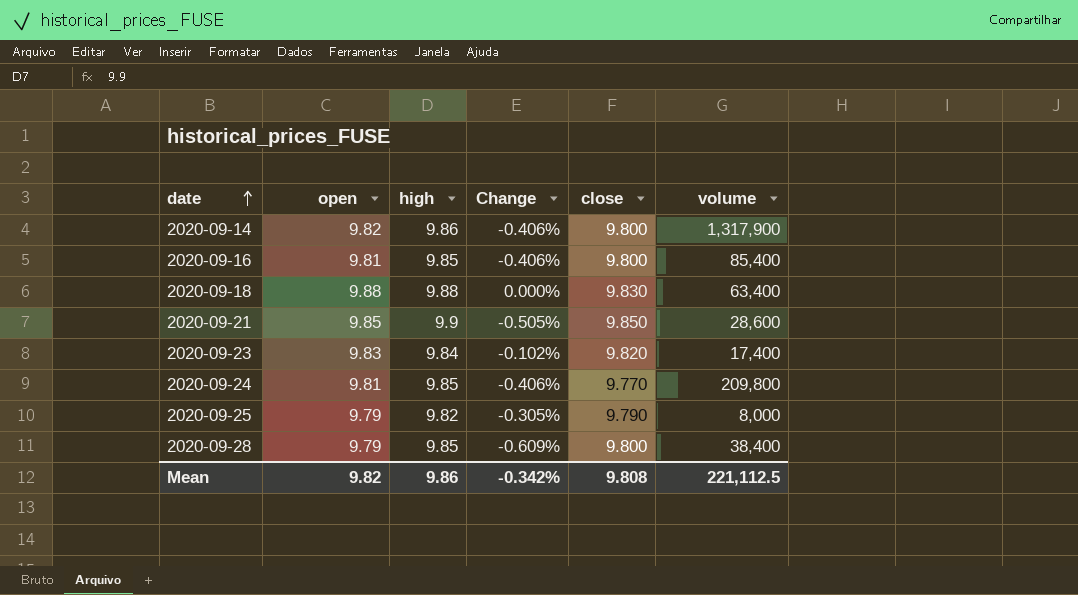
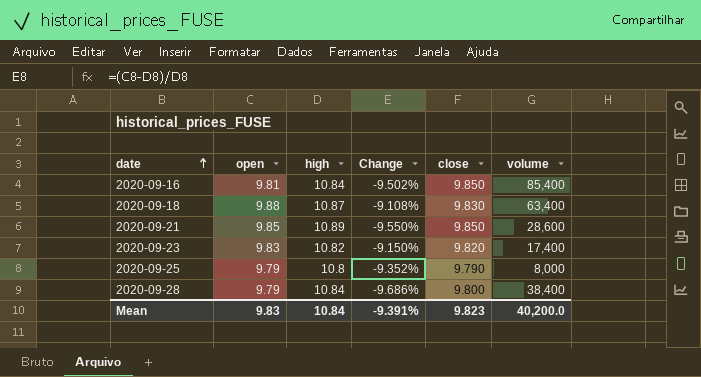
row 2020-09-14: 9.82 | 9.86 | -0.406% | 9.800 | 1,317,900 -> none
row 2020-09-24: 9.81 | 9.85 | -0.406% | 9.770 | 209,800 -> none
2020-09-16 | high: 9.85 -> 10.84
2020-09-16 | Change: -0.406% -> -9.502%
2020-09-16 | close: 9.800 -> 9.850
2020-09-18 | high: 9.88 -> 10.87
2020-09-18 | Change: 0.000% -> -9.108%
2020-09-21 | high: 9.9 -> 10.89
2020-09-21 | Change: -0.505% -> -9.550%
2020-09-23 | high: 9.84 -> 10.82
2020-09-23 | Change: -0.102% -> -9.150%
2020-09-25 | high: 9.82 -> 10.8
2020-09-25 | Change: -0.305% -> -9.352%
2020-09-28 | high: 9.85 -> 10.84
2020-09-28 | Change: -0.609% -> -9.686%
Mean | open: 9.82 -> 9.83
Mean | high: 9.86 -> 10.84
Mean | Change: -0.342% -> -9.391%
Mean | close: 9.808 -> 9.823
Mean | volume: 221,112.5 -> 40,200.0

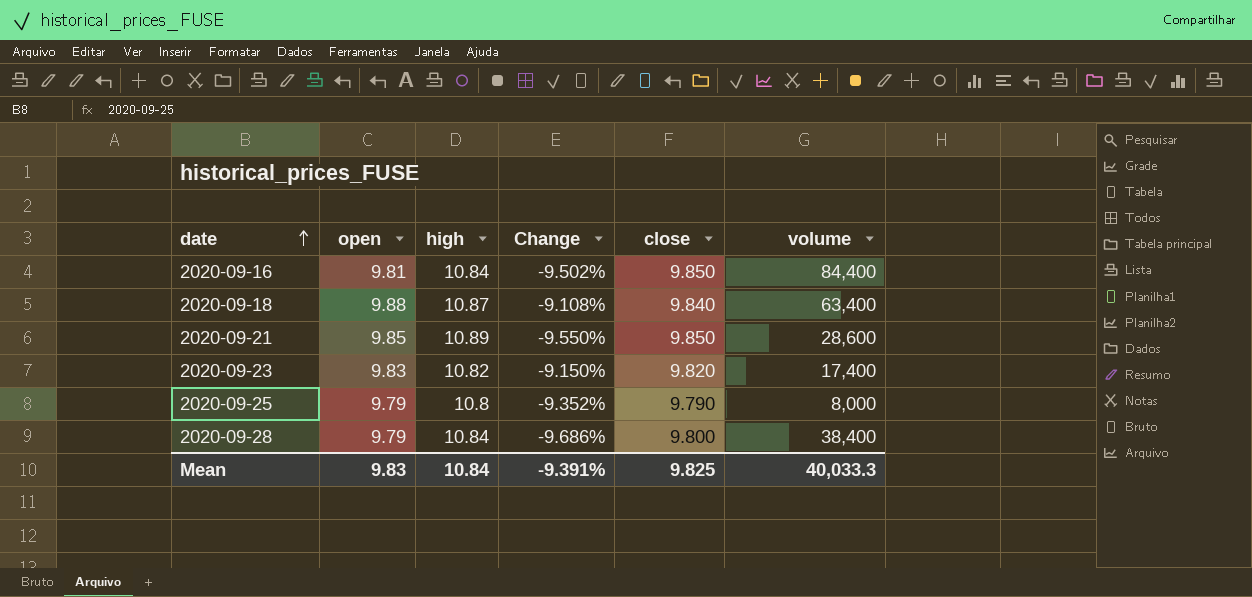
2020-09-16 | volume: 85,400 -> 84,400
2020-09-18 | close: 9.830 -> 9.840
Mean | close: 9.823 -> 9.825
Mean | volume: 40,200.0 -> 40,033.3

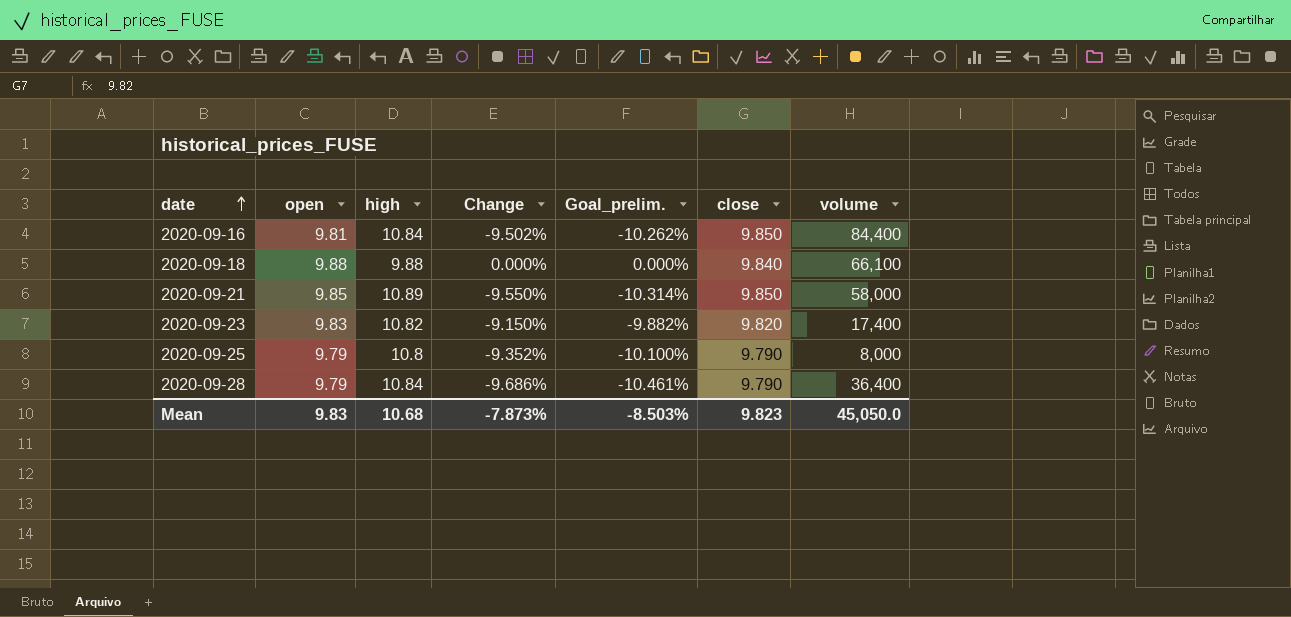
column Goal_prelim. | formula: none -> [Change] * 1.08
2020-09-18 | high: 10.87 -> 9.88
2020-09-18 | Change: -9.108% -> 0.000%
2020-09-18 | volume: 63,400 -> 66,100
2020-09-21 | volume: 28,600 -> 58,000
2020-09-28 | close: 9.800 -> 9.790
2020-09-28 | volume: 38,400 -> 36,400
Mean | high: 10.84 -> 10.68
Mean | Change: -9.391% -> -7.873%
Mean | close: 9.825 -> 9.823
Mean | volume: 40,033.3 -> 45,050.0

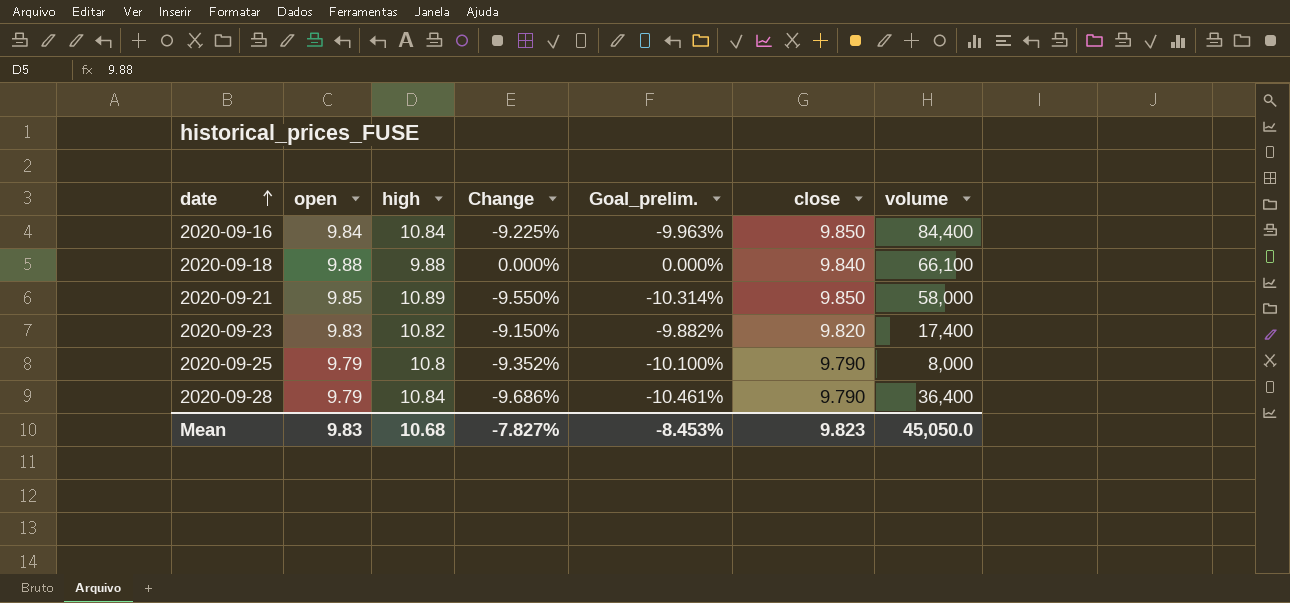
2020-09-16 | open: 9.81 -> 9.84
2020-09-16 | Change: -9.502% -> -9.225%
2020-09-16 | Goal_prelim.: -10.262% -> -9.963%
Mean | Change: -7.873% -> -7.827%
Mean | Goal_prelim.: -8.503% -> -8.453%

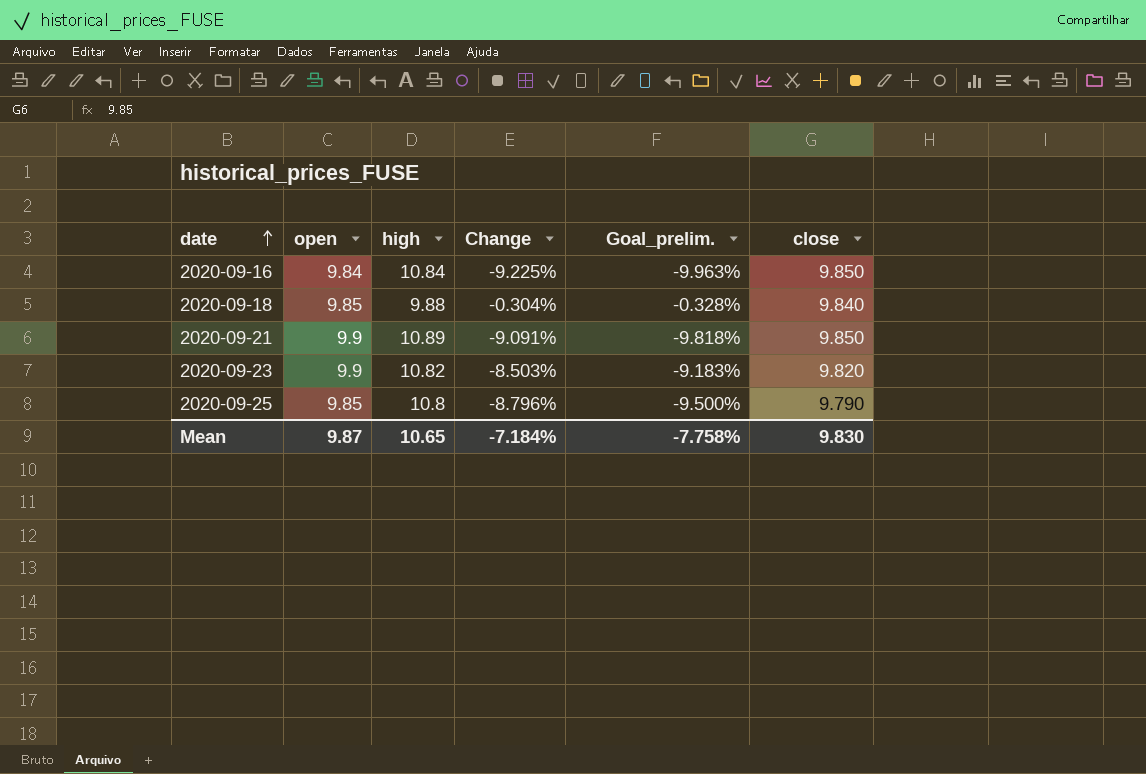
column volume | position: 7 -> none
row 2020-09-28: 9.79 | 10.84 | -9.686% | -10.461% | 9.790 | 36,400 -> none
2020-09-18 | open: 9.88 -> 9.85
2020-09-18 | Change: 0.000% -> -0.304%
2020-09-18 | Goal_prelim.: 0.000% -> -0.328%
2020-09-21 | open: 9.85 -> 9.9
2020-09-21 | Change: -9.550% -> -9.091%
2020-09-21 | Goal_prelim.: -10.314% -> -9.818%
2020-09-23 | open: 9.83 -> 9.9
2020-09-23 | Change: -9.150% -> -8.503%
2020-09-23 | Goal_prelim.: -9.882% -> -9.183%
2020-09-25 | open: 9.79 -> 9.85
2020-09-25 | Change: -9.352% -> -8.796%
2020-09-25 | Goal_prelim.: -10.100% -> -9.500%
Mean | open: 9.83 -> 9.87
Mean | high: 10.68 -> 10.65
Mean | Change: -7.827% -> -7.184%
Mean | Goal_prelim.: -8.453% -> -7.758%
Mean | close: 9.823 -> 9.830

